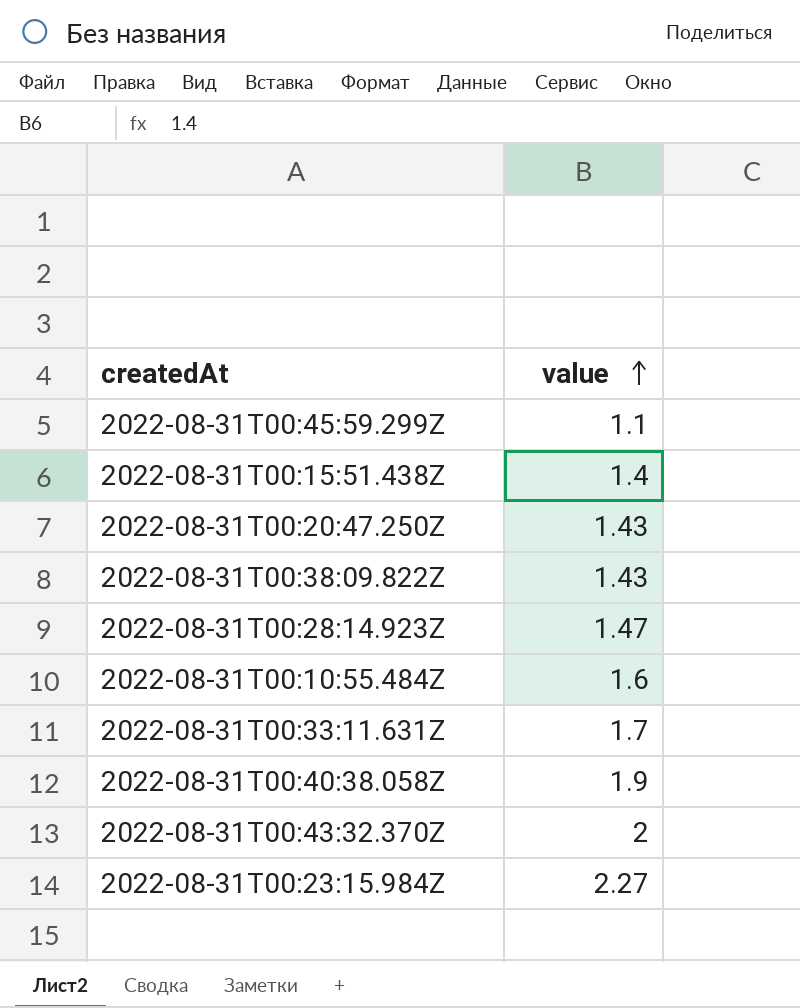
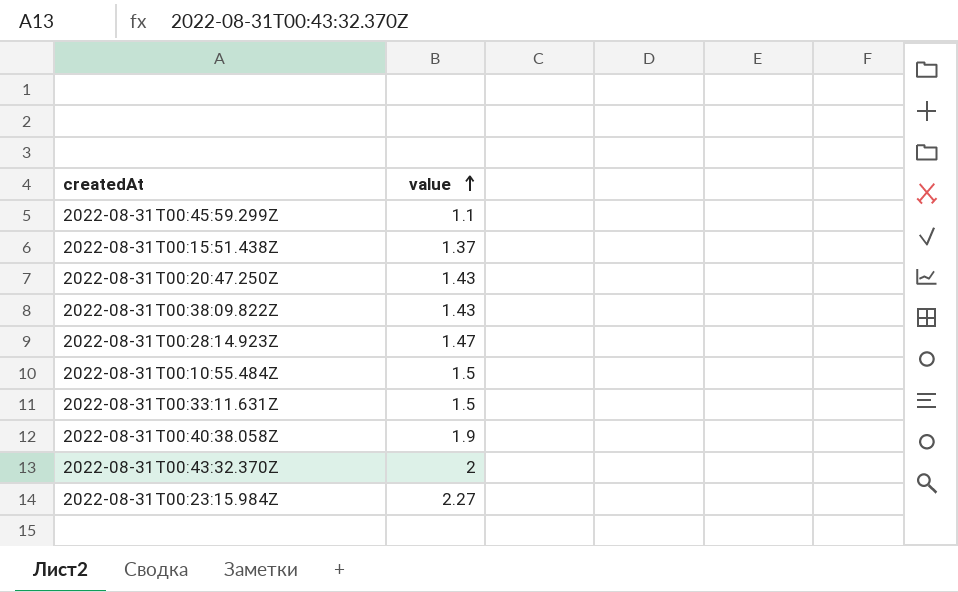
2022-08-31T00:15:51.438Z | value: 1.4 -> 1.37
2022-08-31T00:10:55.484Z | value: 1.6 -> 1.5
2022-08-31T00:33:11.631Z | value: 1.7 -> 1.5

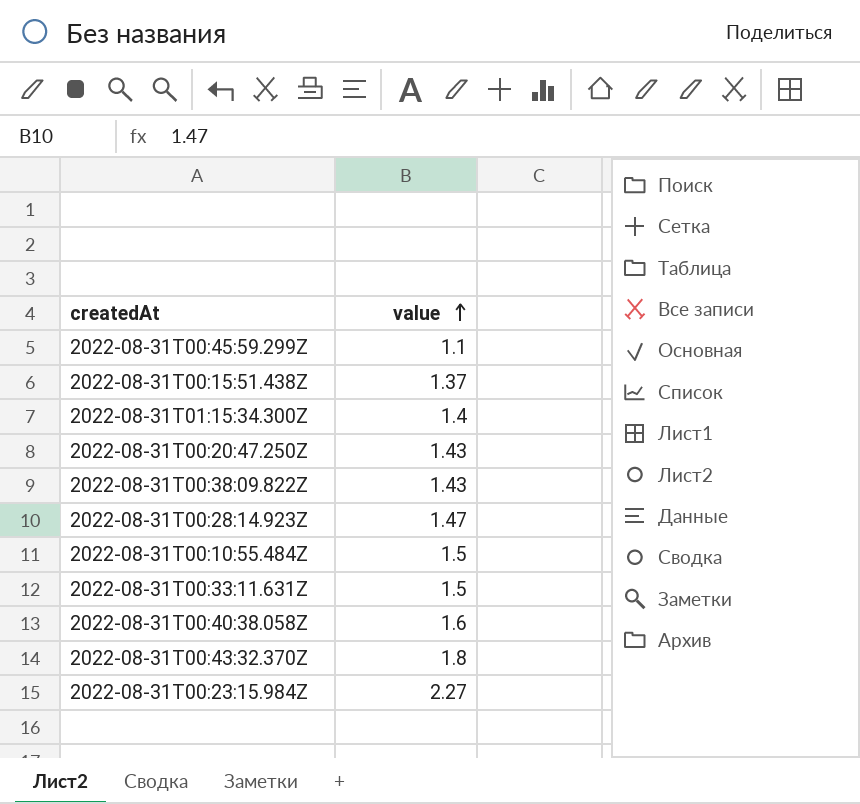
row 2022-08-31T01:15:34.300Z: none -> 1.4
2022-08-31T00:40:38.058Z | value: 1.9 -> 1.6
2022-08-31T00:43:32.370Z | value: 2 -> 1.8

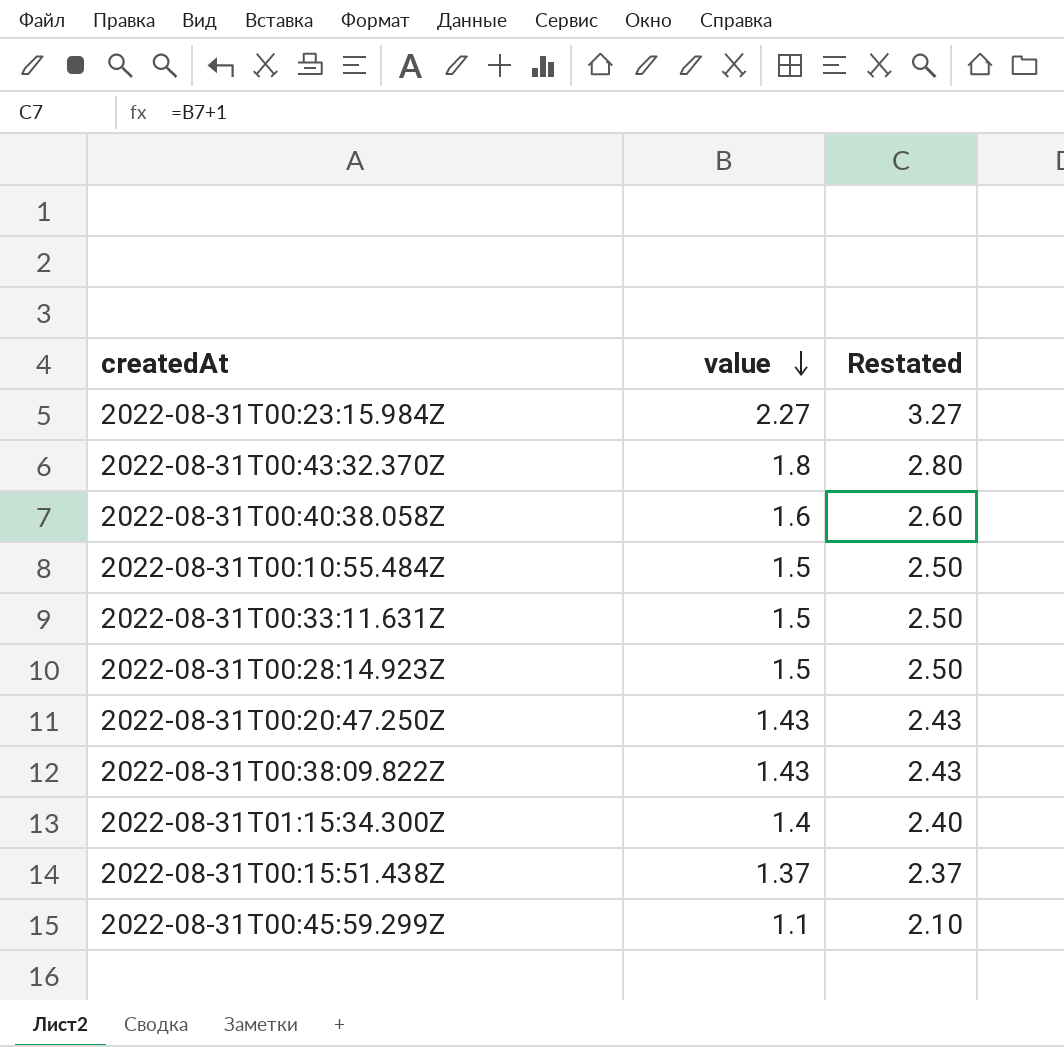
row order: value ascending -> value descending
column Restated | formula: none -> [value] + 1
2022-08-31T00:28:14.923Z | value: 1.47 -> 1.5

